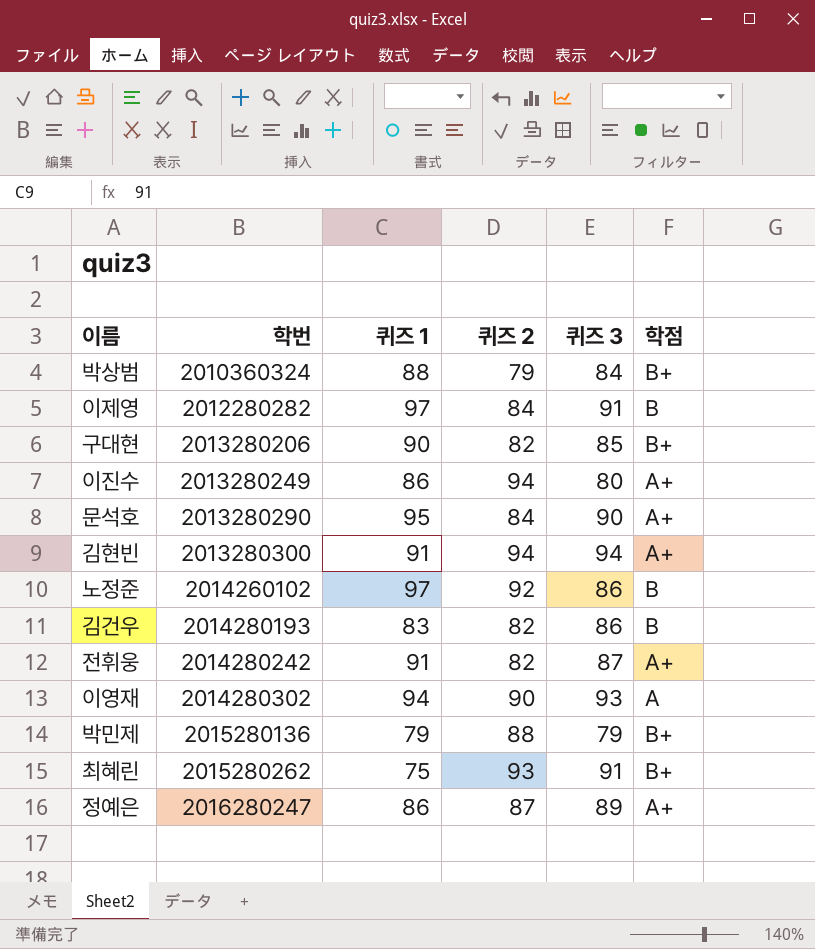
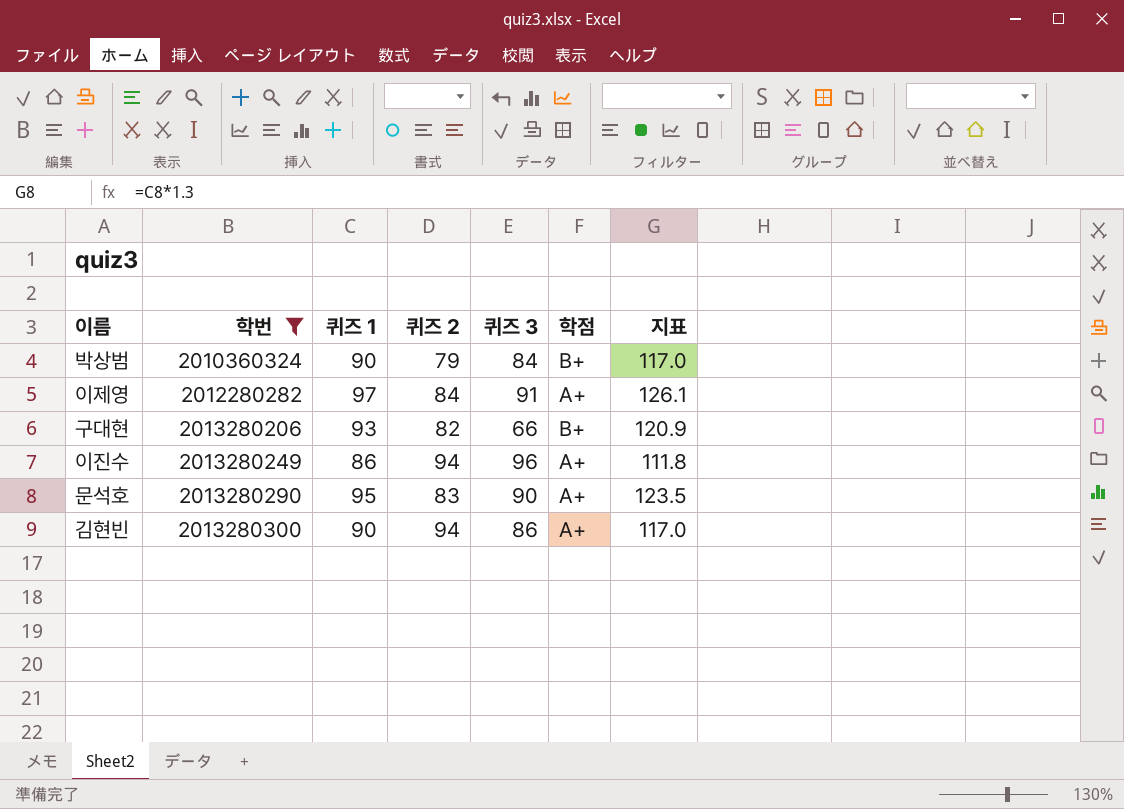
filter: none -> 학번 <= 2013280300
column 지표 | formula: none -> [퀴즈 1] * 1.3
박상범 | 퀴즈 1: 88 -> 90
이제영 | 학점: B -> A+
구대현 | 퀴즈 1: 90 -> 93
구대현 | 퀴즈 3: 85 -> 66
이진수 | 퀴즈 3: 80 -> 96
문석호 | 퀴즈 2: 84 -> 83
김현빈 | 퀴즈 1: 91 -> 90
김현빈 | 퀴즈 3: 94 -> 86

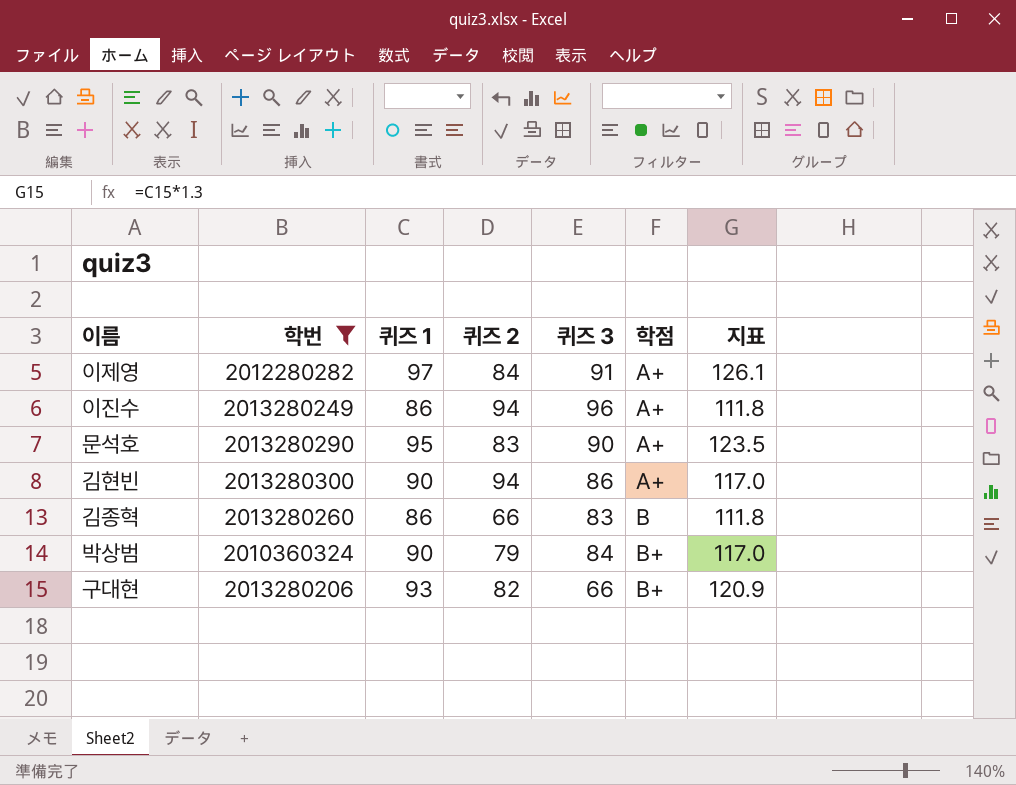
row order: 학번 ascending -> 학점 ascending
row 김종혁: none -> 2013280260 | 86 | 66 | 83 | B | 111.8

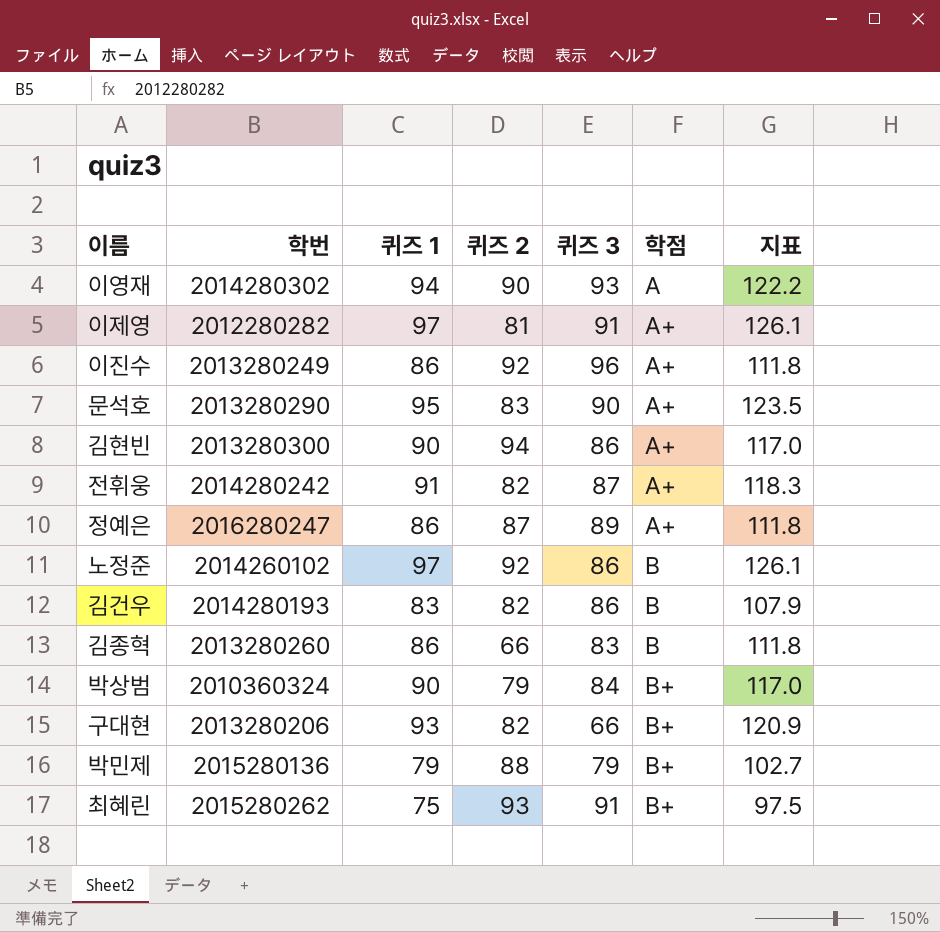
filter: 학번 <= 2013280300 -> none
이제영 | 퀴즈 2: 84 -> 81
이진수 | 퀴즈 2: 94 -> 92

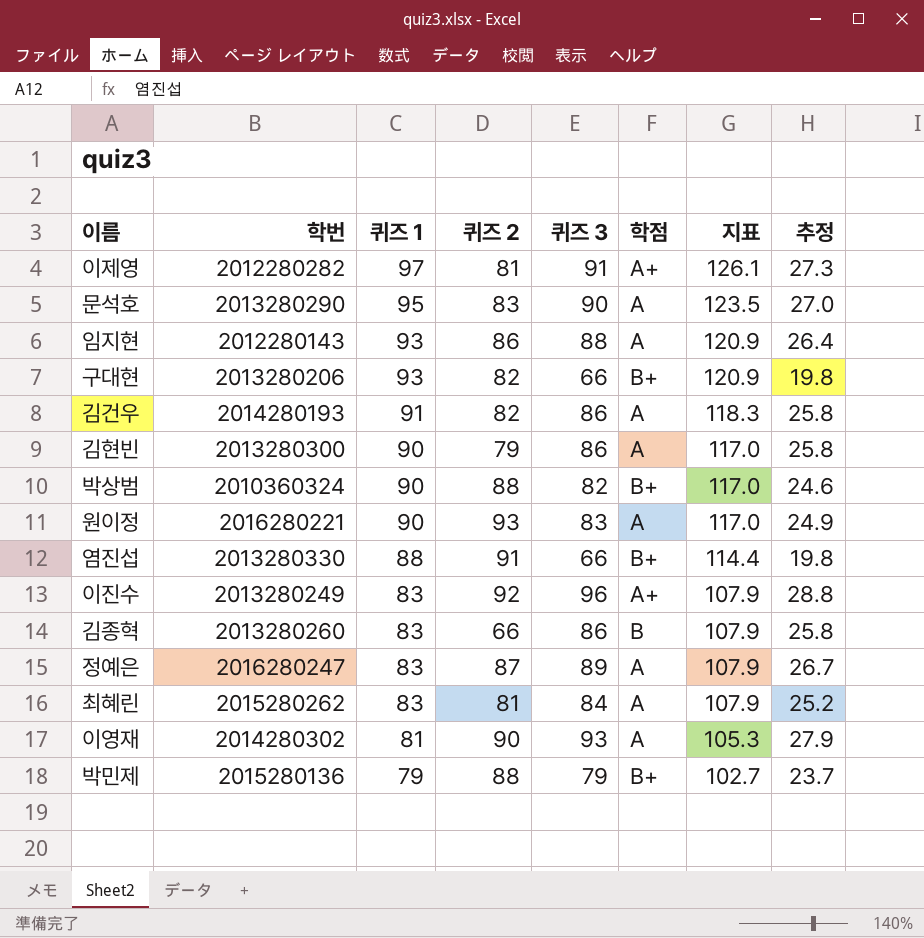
row order: 학점 ascending -> 퀴즈 1 descending
column 추정 | formula: none -> [퀴즈 3] * 0.3
row 전휘웅: 2014280242 | 91 | 82 | 87 | A+ | 118.3 -> none
row 노정준: 2014260102 | 97 | 92 | 86 | B | 126.1 -> none
문석호 | 학점: A+ -> A
row 임지현: none -> 2012280143 | 93 | 86 | 88 | A | 120.9 | 26.4
김건우 | 퀴즈 1: 83 -> 91
김건우 | 학점: B -> A
김건우 | 지표: 107.9 -> 118.3
김현빈 | 퀴즈 2: 94 -> 79
김현빈 | 학점: A+ -> A
박상범 | 퀴즈 2: 79 -> 88
박상범 | 퀴즈 3: 84 -> 82
row 원이정: none -> 2016280221 | 90 | 93 | 83 | A | 117.0 | 24.9
row 염진섭: none -> 2013280330 | 88 | 91 | 66 | B+ | 114.4 | 19.8
이진수 | 퀴즈 1: 86 -> 83
이진수 | 지표: 111.8 -> 107.9
김종혁 | 퀴즈 1: 86 -> 83
김종혁 | 퀴즈 3: 83 -> 86
김종혁 | 지표: 111.8 -> 107.9
정예은 | 퀴즈 1: 86 -> 83
정예은 | 학점: A+ -> A
정예은 | 지표: 111.8 -> 107.9
최혜린 | 퀴즈 1: 75 -> 83
최혜린 | 퀴즈 2: 93 -> 81
최혜린 | 퀴즈 3: 91 -> 84
최혜린 | 학점: B+ -> A
최혜린 | 지표: 97.5 -> 107.9
이영재 | 퀴즈 1: 94 -> 81
이영재 | 지표: 122.2 -> 105.3

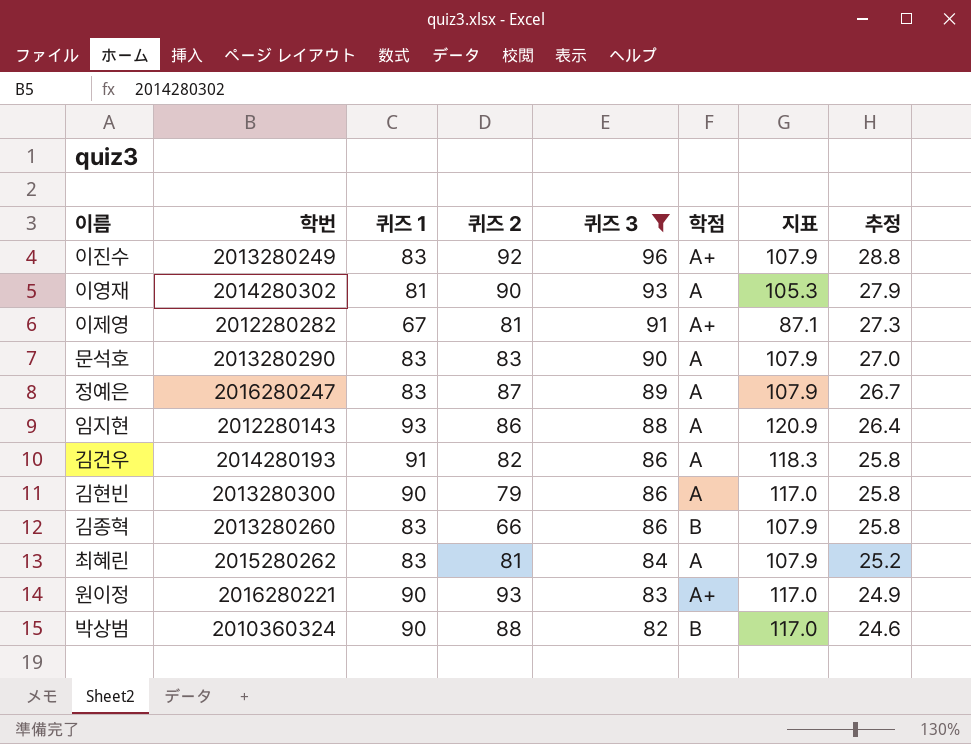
filter: none -> 퀴즈 3 >= 82
row order: 퀴즈 1 descending -> 퀴즈 3 descending
이제영 | 퀴즈 1: 97 -> 67
이제영 | 지표: 126.1 -> 87.1
문석호 | 퀴즈 1: 95 -> 83
문석호 | 지표: 123.5 -> 107.9
원이정 | 학점: A -> A+
박상범 | 학점: B+ -> B

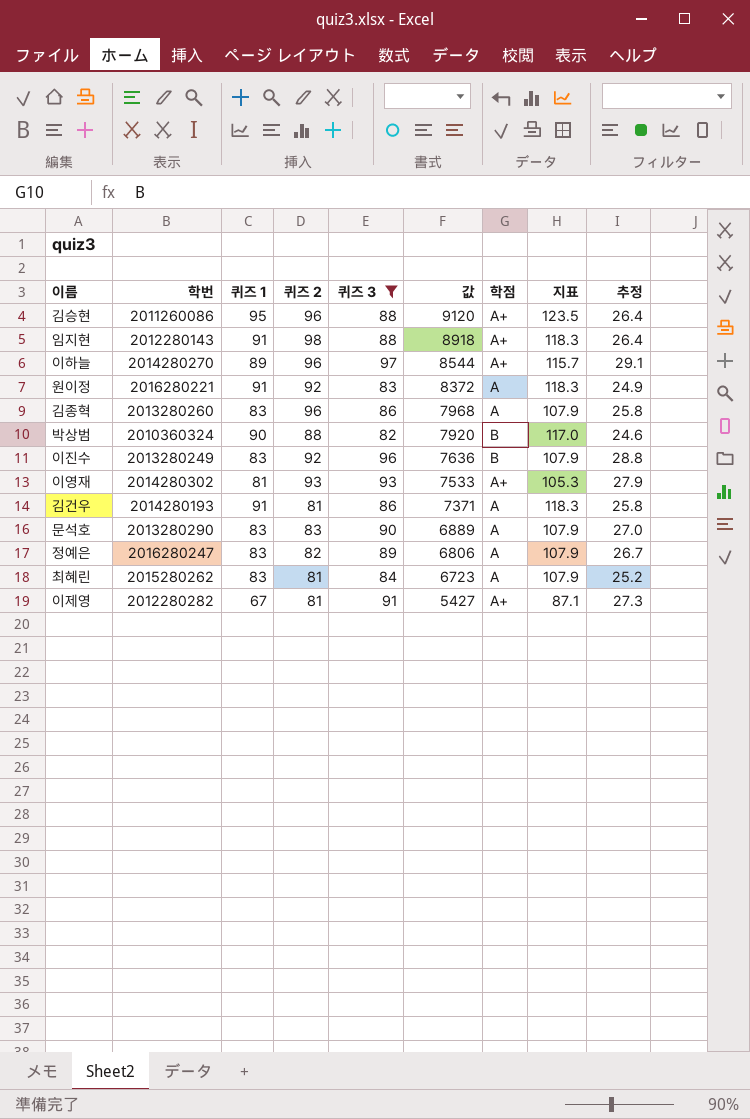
row order: 퀴즈 3 descending -> 값 descending
column 값 | formula: none -> [퀴즈 1] * [퀴즈 2]
row 김현빈: 2013280300 | 90 | 79 | 86 | A | 117.0 | 25.8 -> none
row 김승현: none -> 2011260086 | 95 | 96 | 88 | 9120 | A+ | 123.5 | 26.4
임지현 | 퀴즈 1: 93 -> 91
임지현 | 퀴즈 2: 86 -> 98
임지현 | 학점: A -> A+
임지현 | 지표: 120.9 -> 118.3
row 이하늘: none -> 2014280270 | 89 | 96 | 97 | 8544 | A+ | 115.7 | 29.1
원이정 | 퀴즈 1: 90 -> 91
원이정 | 퀴즈 2: 93 -> 92
원이정 | 학점: A+ -> A
원이정 | 지표: 117.0 -> 118.3
김종혁 | 퀴즈 2: 66 -> 96
김종혁 | 학점: B -> A
이진수 | 학점: A+ -> B
이영재 | 퀴즈 2: 90 -> 93
이영재 | 학점: A -> A+
김건우 | 퀴즈 2: 82 -> 81
정예은 | 퀴즈 2: 87 -> 82

